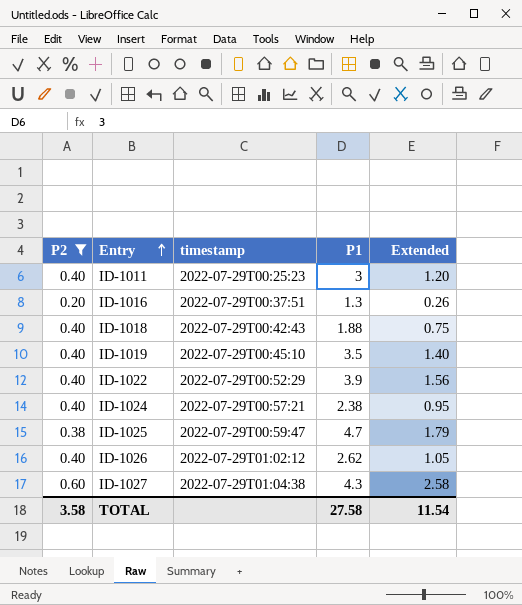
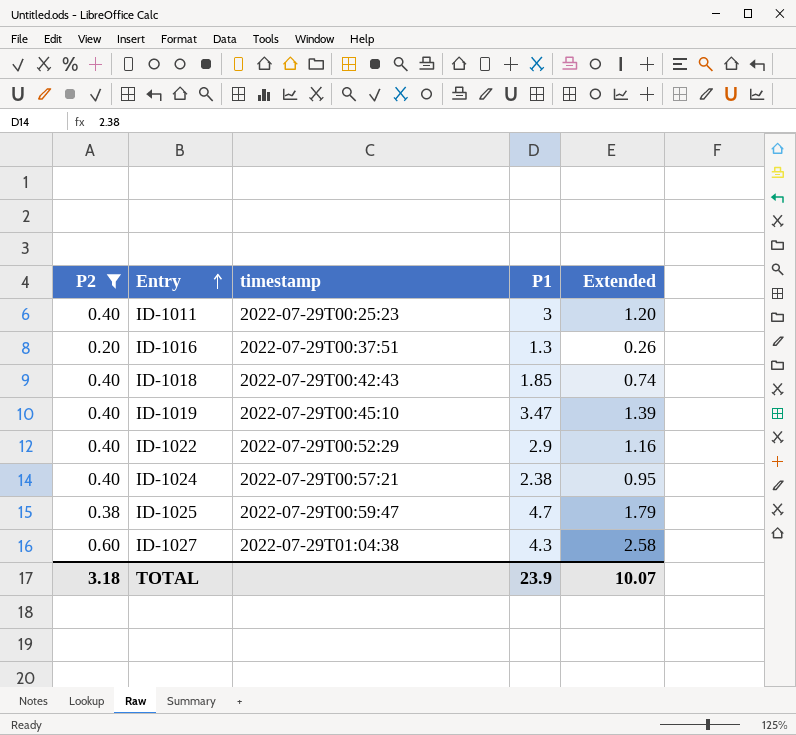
row ID-1026: 0.40 | 2022-07-29T01:02:12 | 2.62 | 1.05 -> none
ID-1018 | P1: 1.88 -> 1.85
ID-1018 | Extended: 0.75 -> 0.74
ID-1019 | P1: 3.5 -> 3.47
ID-1019 | Extended: 1.40 -> 1.39
ID-1022 | P1: 3.9 -> 2.9
ID-1022 | Extended: 1.56 -> 1.16
TOTAL | P2: 3.58 -> 3.18
TOTAL | P1: 27.58 -> 23.9
TOTAL | Extended: 11.54 -> 10.07

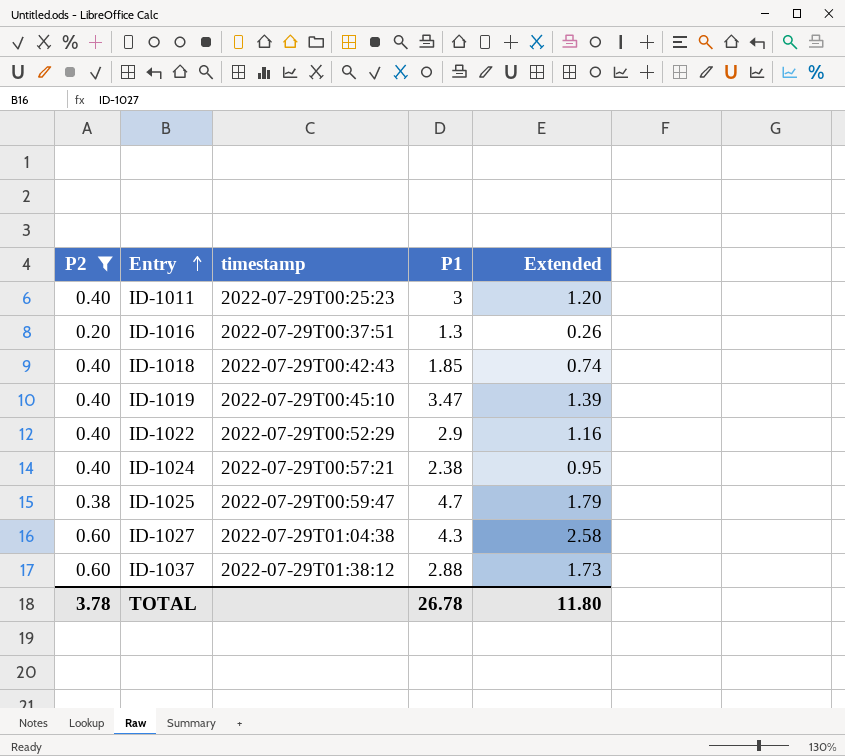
row ID-1037: none -> 0.60 | 2022-07-29T01:38:12 | 2.88 | 1.73
TOTAL | P2: 3.18 -> 3.78
TOTAL | P1: 23.9 -> 26.78
TOTAL | Extended: 10.07 -> 11.80

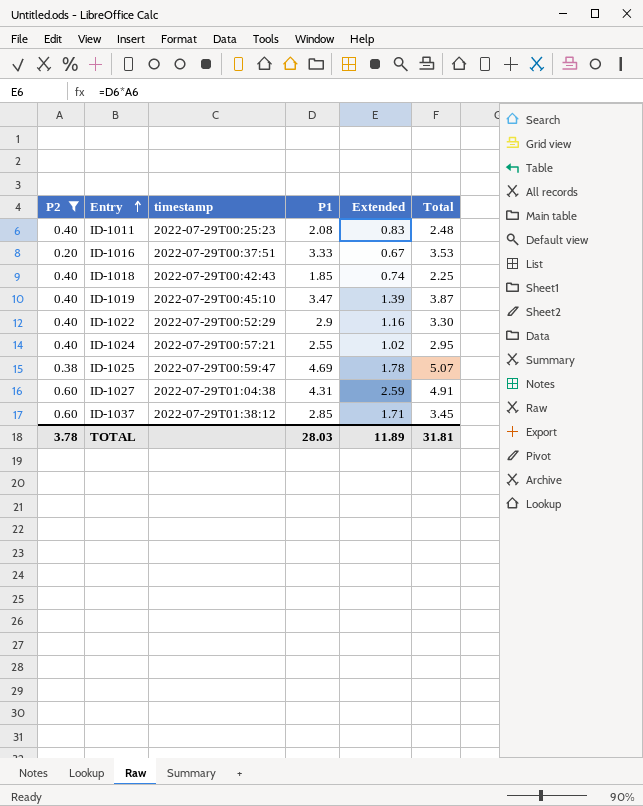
column Total | formula: none -> [P2] + [P1]
ID-1011 | P1: 3 -> 2.08
ID-1011 | Extended: 1.20 -> 0.83
ID-1016 | P1: 1.3 -> 3.33
ID-1016 | Extended: 0.26 -> 0.67
ID-1024 | P1: 2.38 -> 2.55
ID-1024 | Extended: 0.95 -> 1.02
ID-1025 | P1: 4.7 -> 4.69
ID-1025 | Extended: 1.79 -> 1.78
ID-1027 | P1: 4.3 -> 4.31
ID-1027 | Extended: 2.58 -> 2.59
ID-1037 | P1: 2.88 -> 2.85
ID-1037 | Extended: 1.73 -> 1.71
TOTAL | P1: 26.78 -> 28.03
TOTAL | Extended: 11.80 -> 11.89

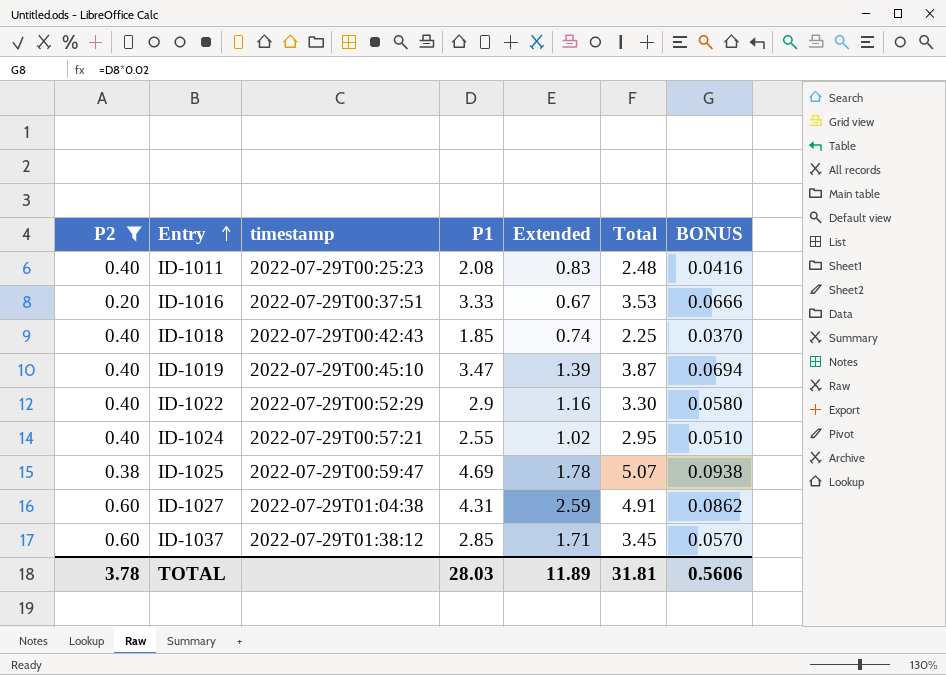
column BONUS | formula: none -> [P1] * 0.02

